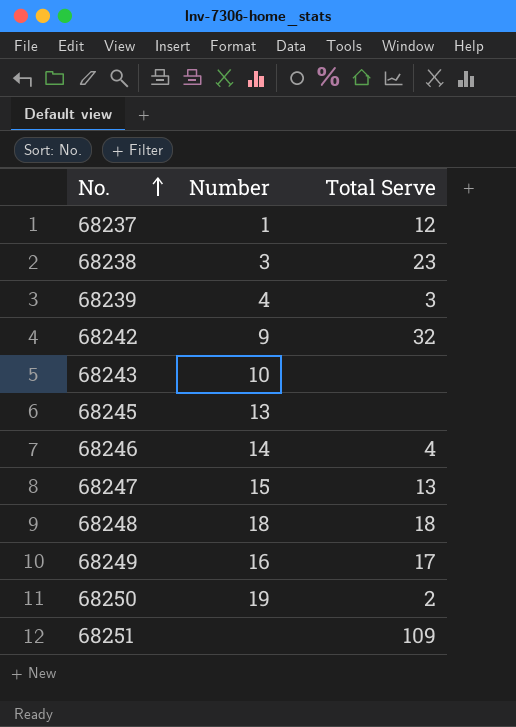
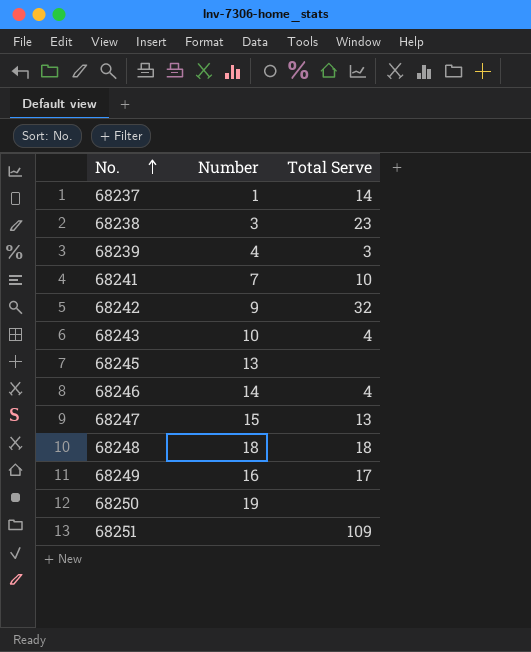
68237 | Total Serve: 12 -> 14
row 68241: none -> 7 | 10
68243 | Total Serve: none -> 4
68250 | Total Serve: 2 -> none

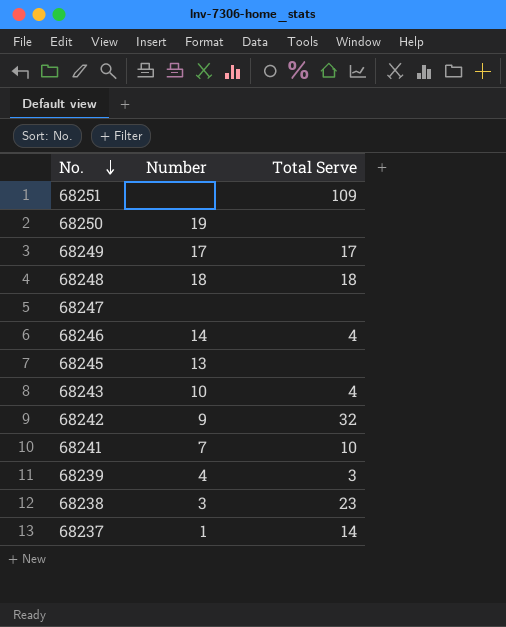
row order: No. ascending -> No. descending
68249 | Number: 16 -> 17
68247 | Number: 15 -> none
68247 | Total Serve: 13 -> none

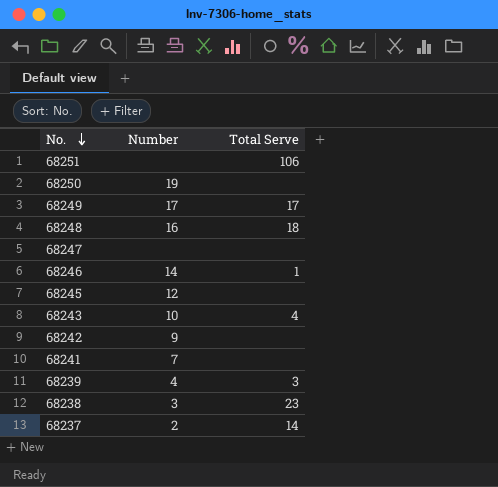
68251 | Total Serve: 109 -> 106
68248 | Number: 18 -> 16
68246 | Total Serve: 4 -> 1
68245 | Number: 13 -> 12
68242 | Total Serve: 32 -> none
68241 | Total Serve: 10 -> none
68237 | Number: 1 -> 2

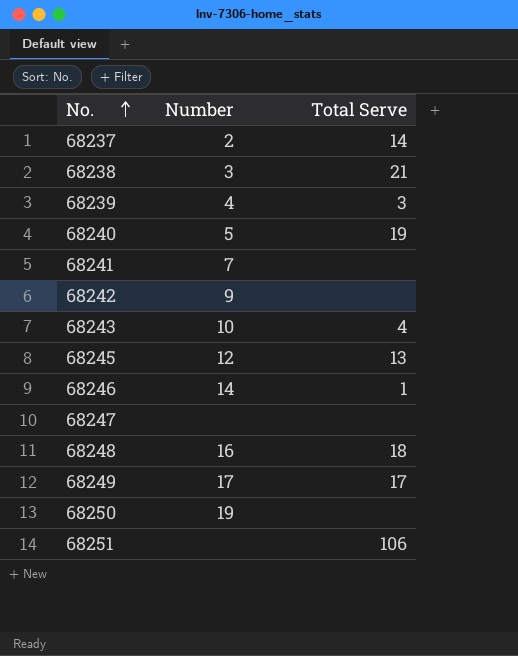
row order: No. descending -> No. ascending
68238 | Total Serve: 23 -> 21
row 68240: none -> 5 | 19
68245 | Total Serve: none -> 13

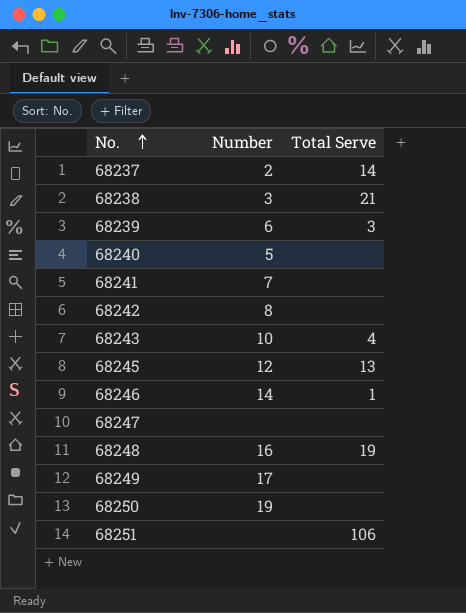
68239 | Number: 4 -> 6
68240 | Total Serve: 19 -> none
68242 | Number: 9 -> 8
68248 | Total Serve: 18 -> 19
68249 | Total Serve: 17 -> none

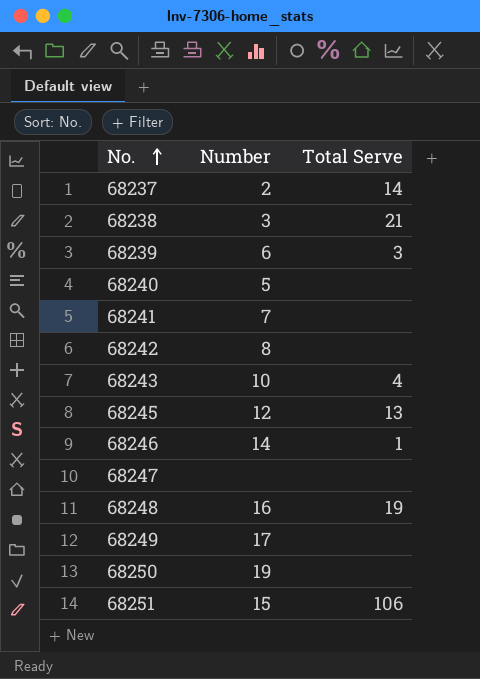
68251 | Number: none -> 15

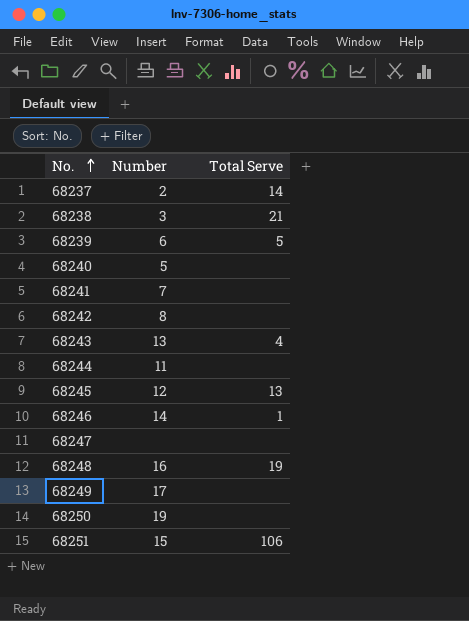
68239 | Total Serve: 3 -> 5
68243 | Number: 10 -> 13
row 68244: none -> 11 | none

